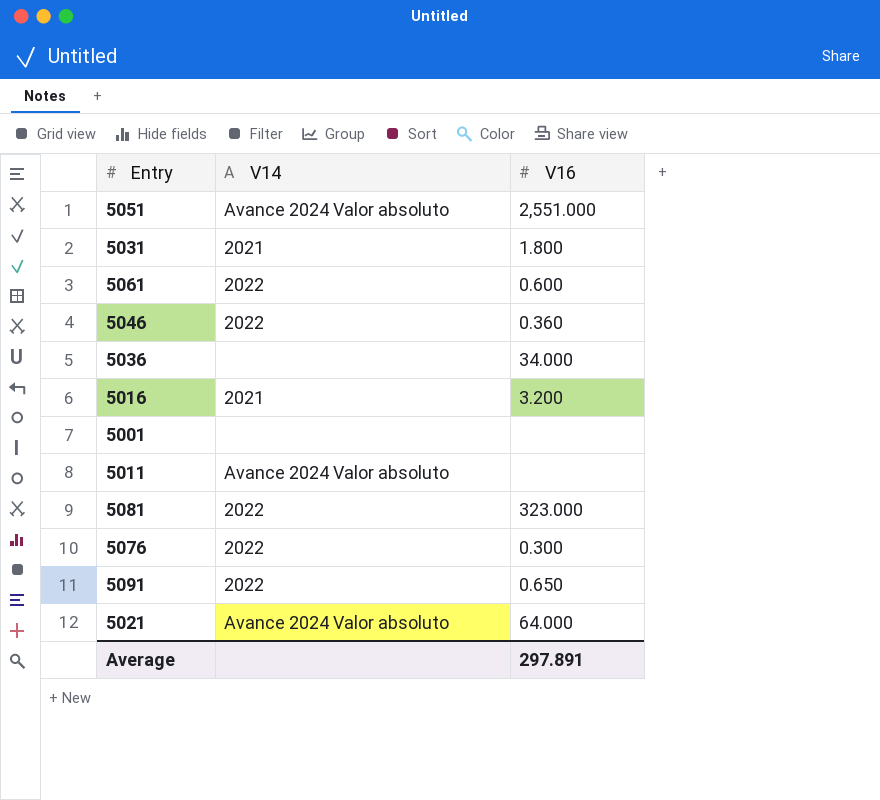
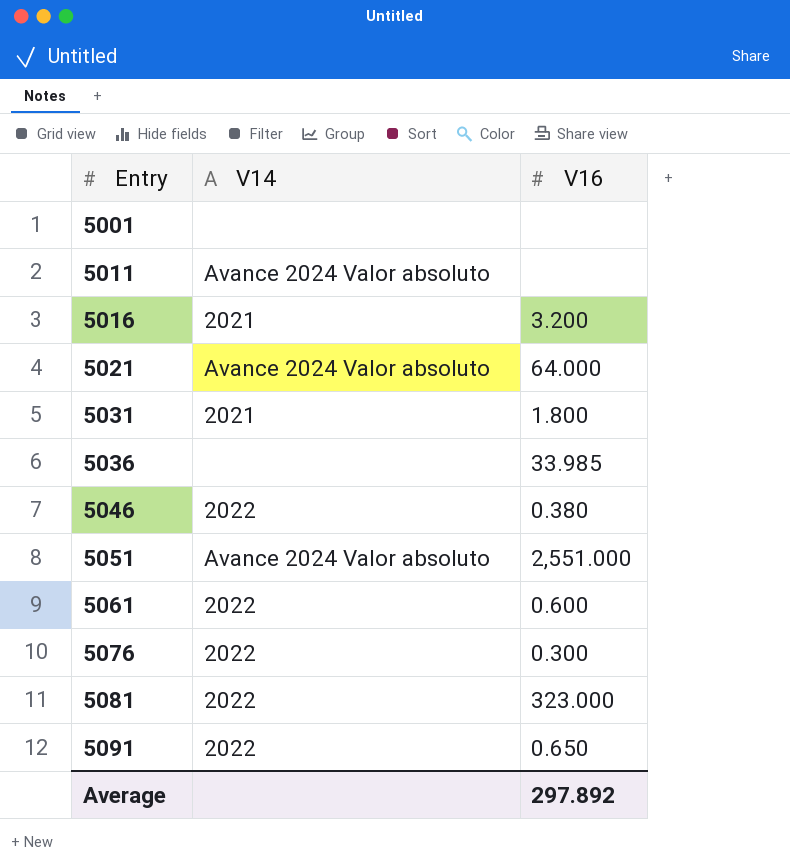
row order: none -> Entry ascending
5036 | V16: 34.000 -> 33.985
5046 | V16: 0.360 -> 0.380
Average | V16: 297.891 -> 297.892

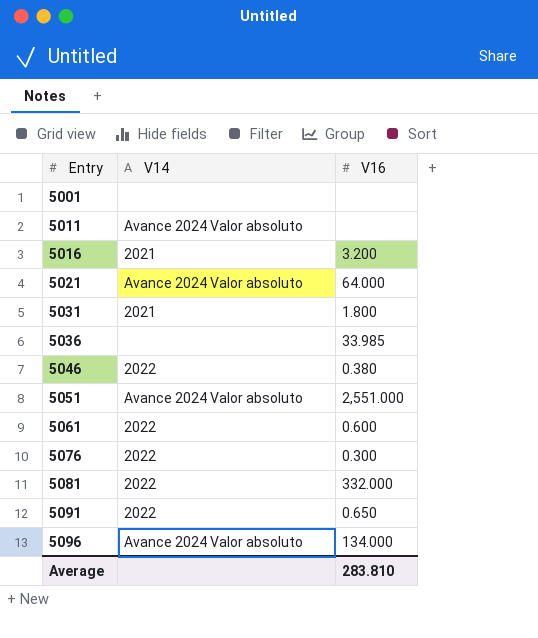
5081 | V16: 323.000 -> 332.000
row 5096: none -> Avance 2024 Valor absoluto | 134.000
Average | V16: 297.892 -> 283.810

